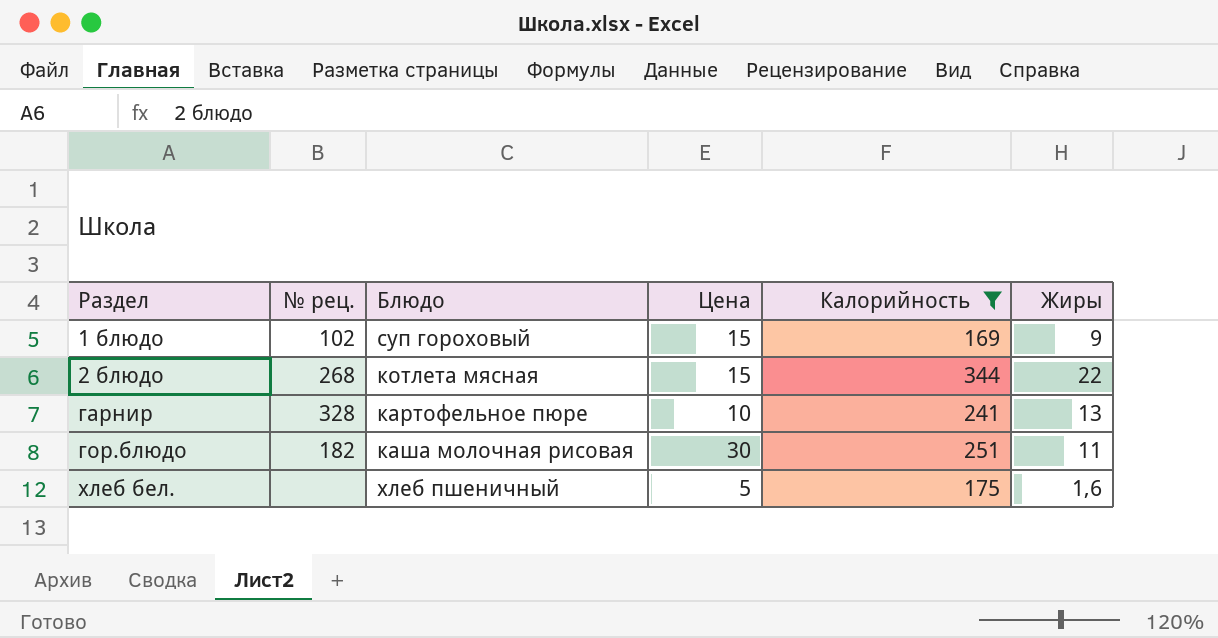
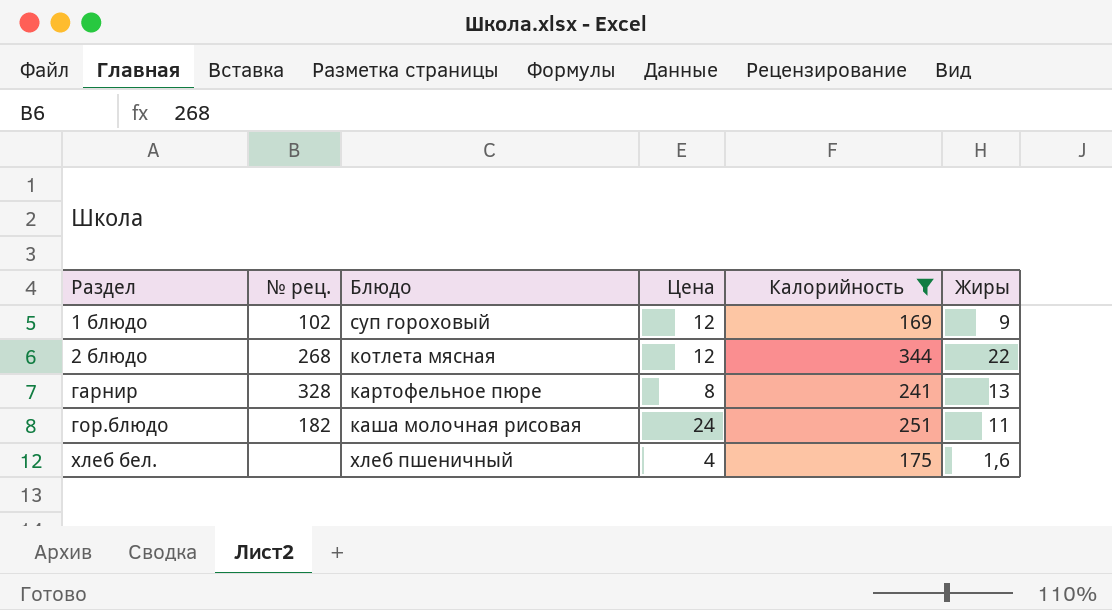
1 блюдо | Цена: 15 -> 12
2 блюдо | Цена: 15 -> 12
гарнир | Цена: 10 -> 8
гор.блюдо | Цена: 30 -> 24
хлеб бел. | Цена: 5 -> 4

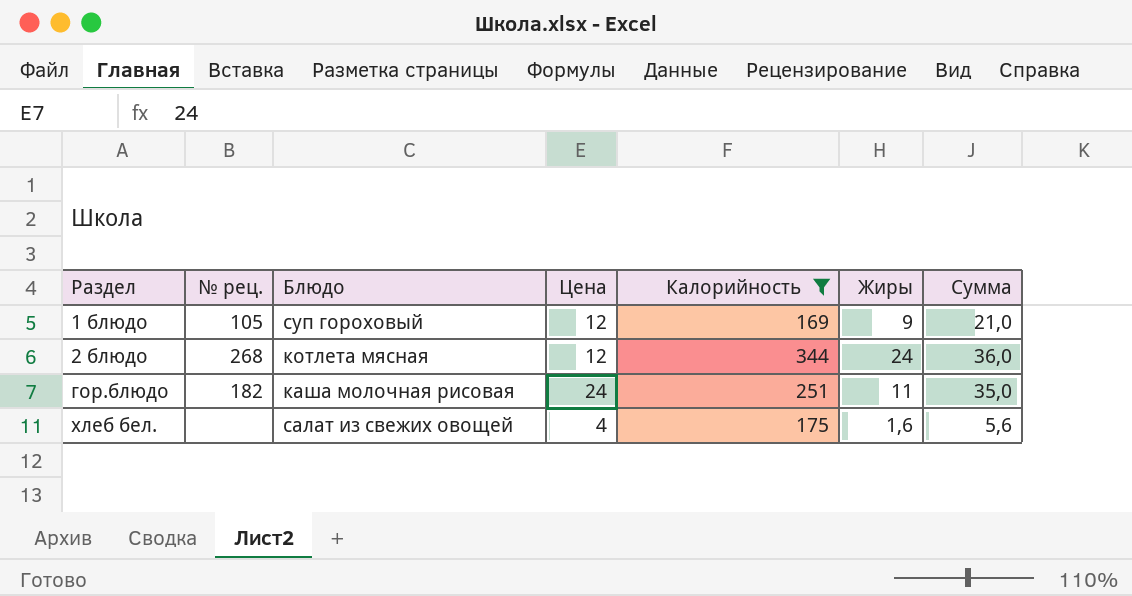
column Сумма | formula: none -> [Цена] + [Жиры]
row гарнир: 328 | картофельное пюре | 8 | 241 | 13 -> none
1 блюдо | № рец.: 102 -> 105
2 блюдо | Жиры: 22 -> 24
хлеб бел. | Блюдо: хлеб пшеничный -> салат из свежих овощей

